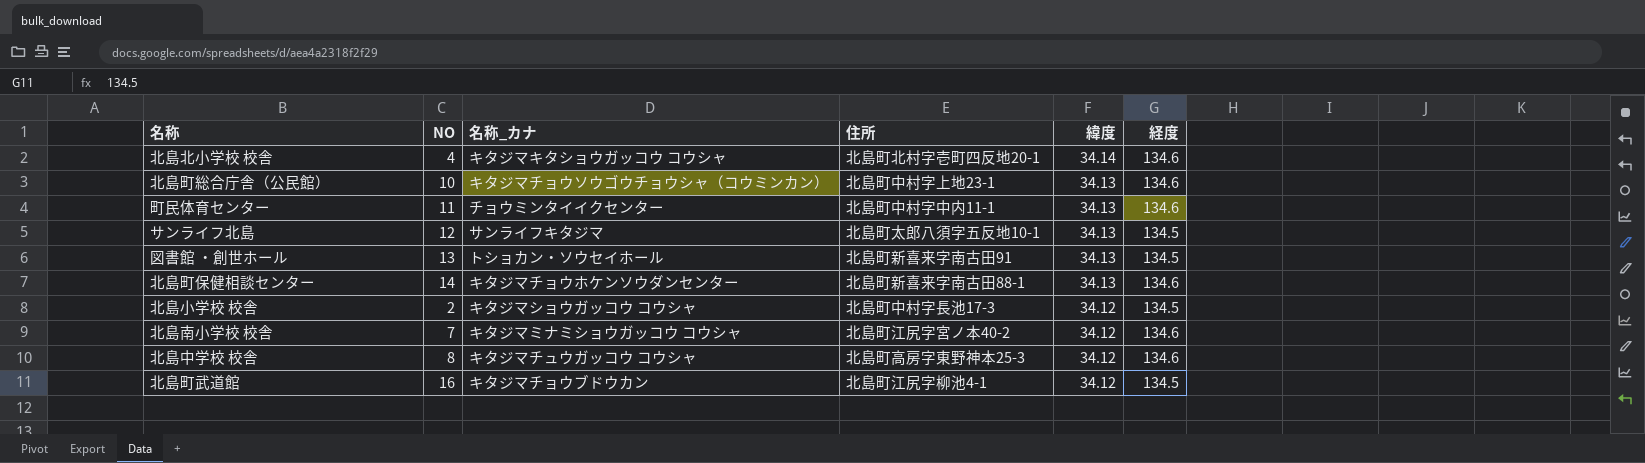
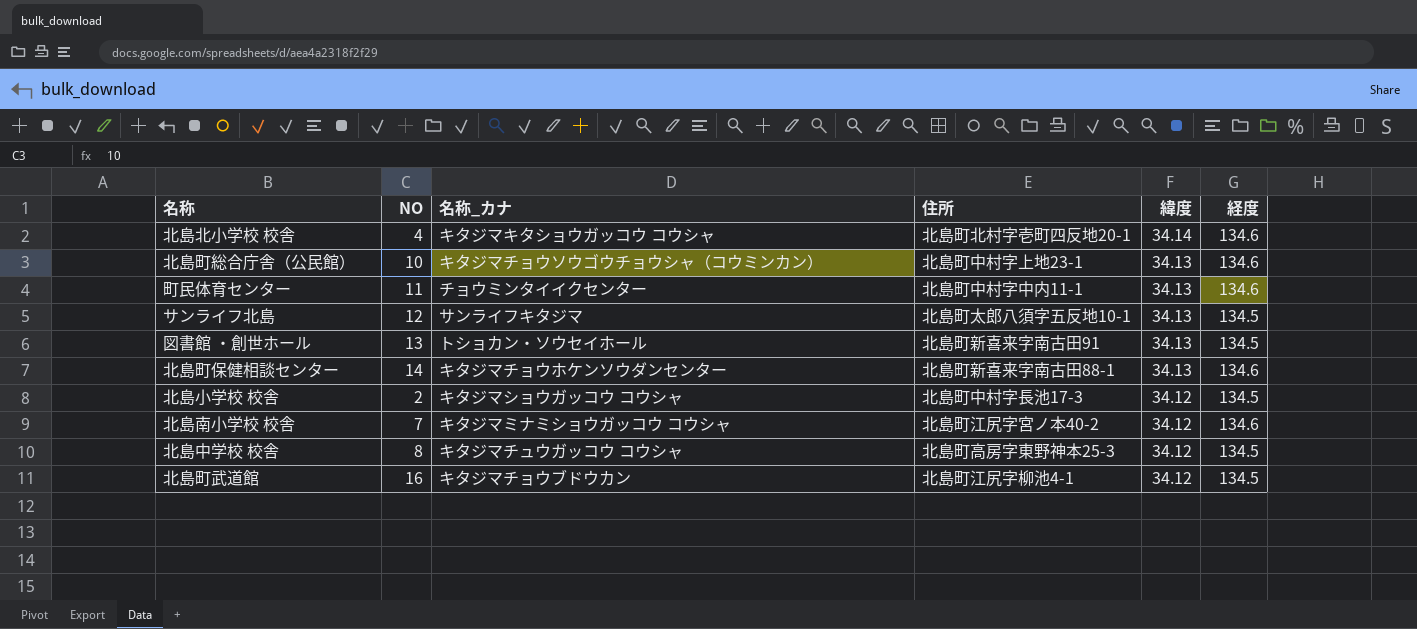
北島中学校 校舎 | 経度: 134.6 -> 134.5

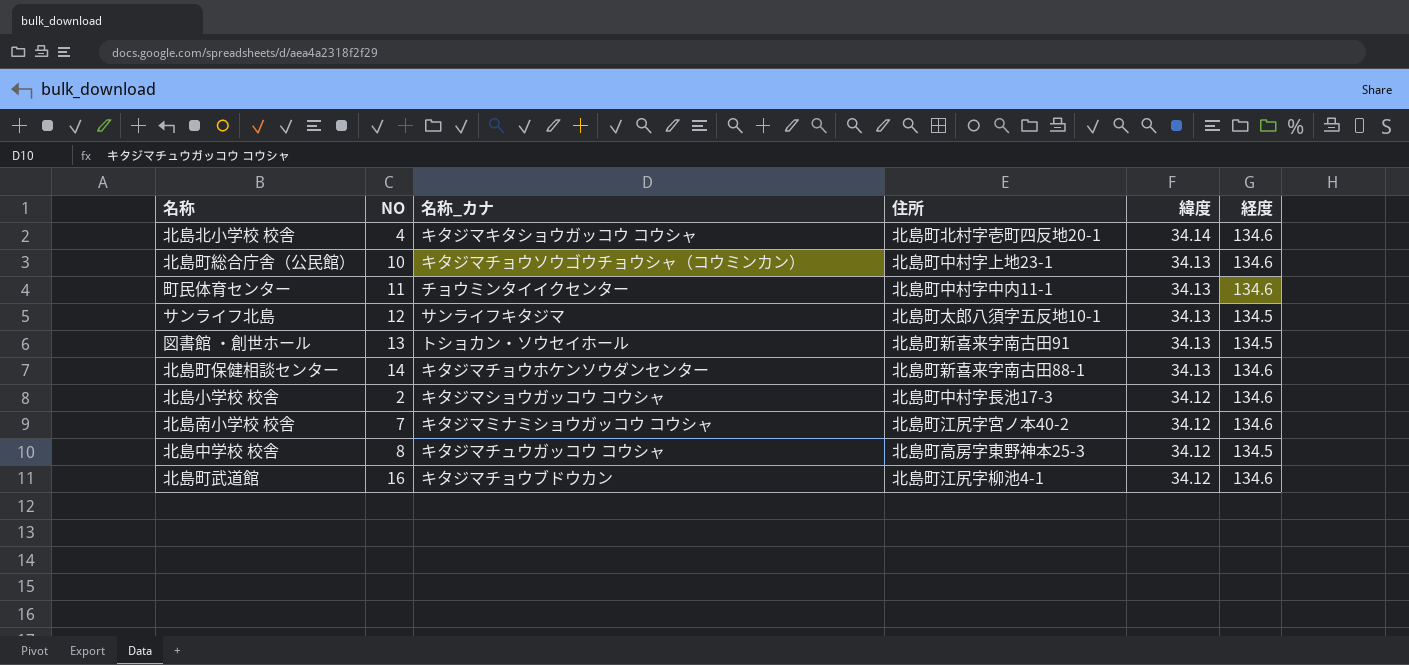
北島小学校 校舎 | 経度: 134.5 -> 134.6
北島町武道館 | 経度: 134.5 -> 134.6

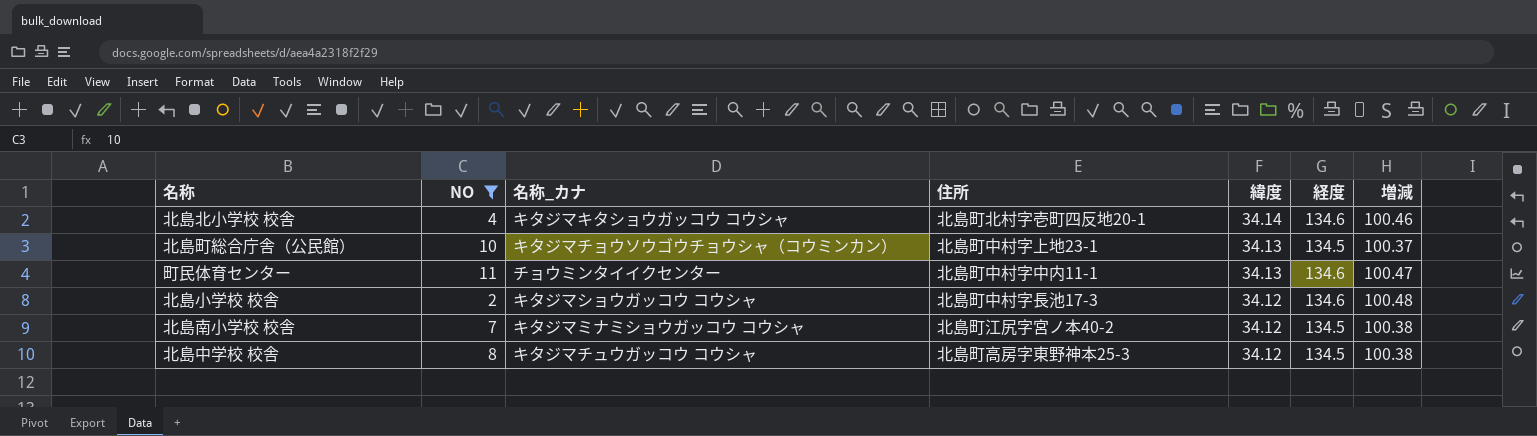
filter: none -> NO <= 11
column 増減 | formula: none -> [経度] - [緯度]
北島町総合庁舎（公民館） | 経度: 134.6 -> 134.5
北島南小学校 校舎 | 経度: 134.6 -> 134.5

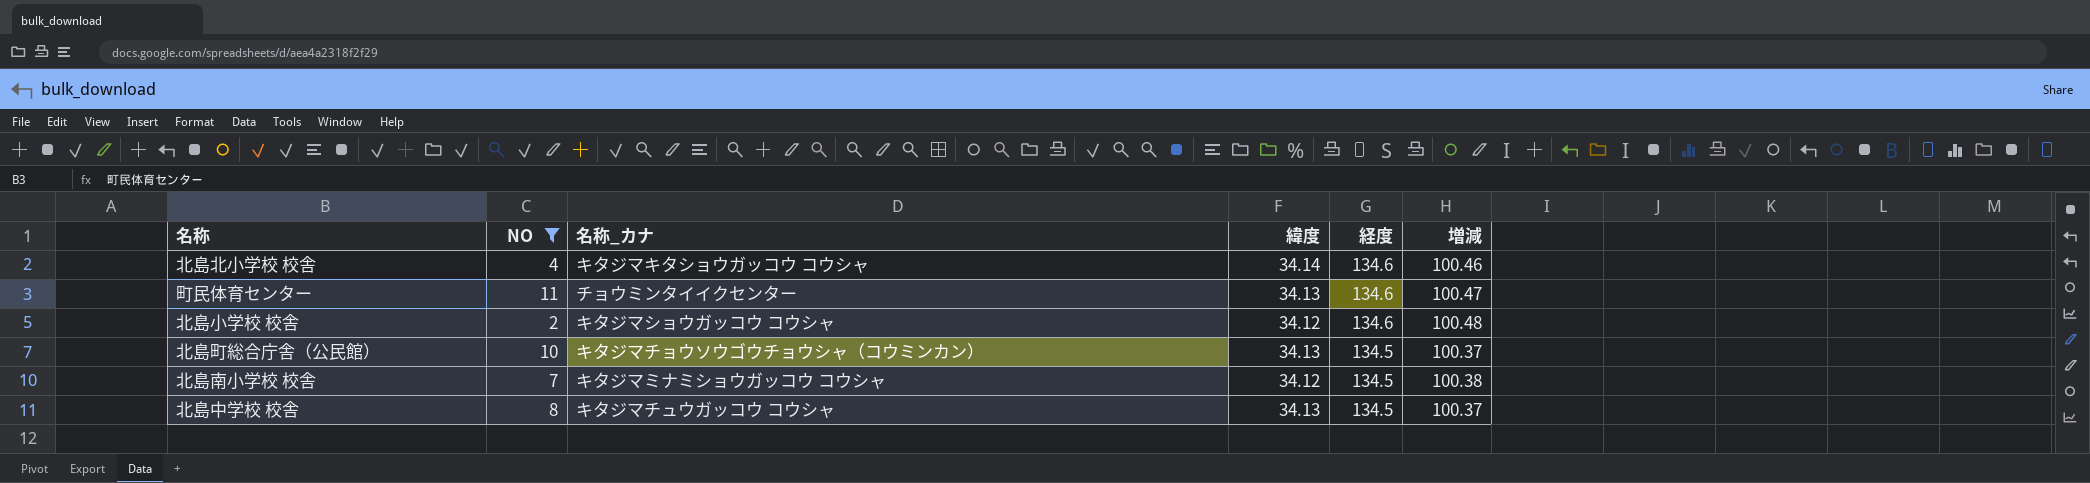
row order: 緯度 descending -> 経度 descending
column 住所 | position: 4 -> none
北島中学校 校舎 | 緯度: 34.12 -> 34.13
北島中学校 校舎 | 増減: 100.38 -> 100.37

